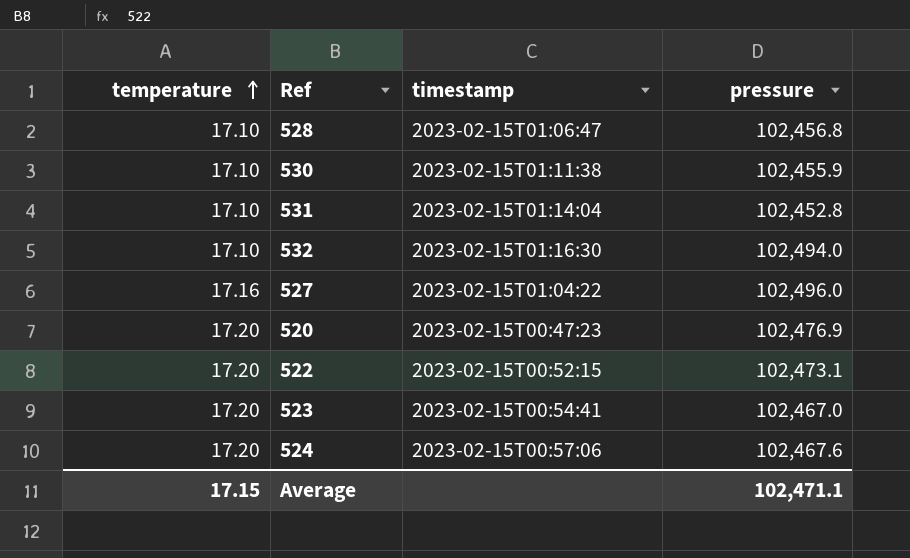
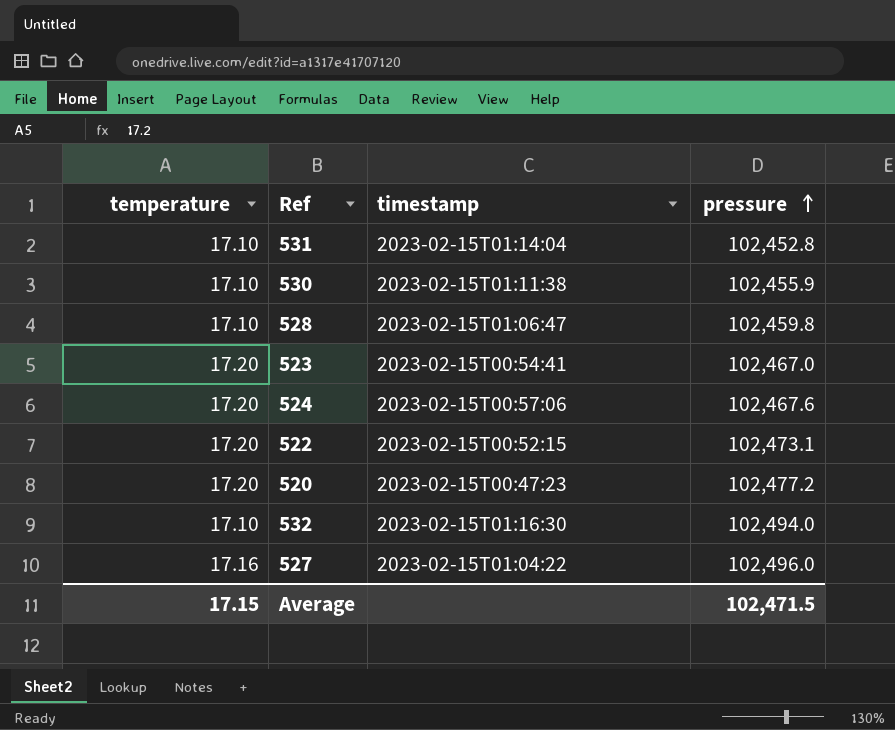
row order: temperature ascending -> pressure ascending
528 | pressure: 102,456.8 -> 102,459.8
520 | pressure: 102,476.9 -> 102,477.2
Average | pressure: 102,471.1 -> 102,471.5

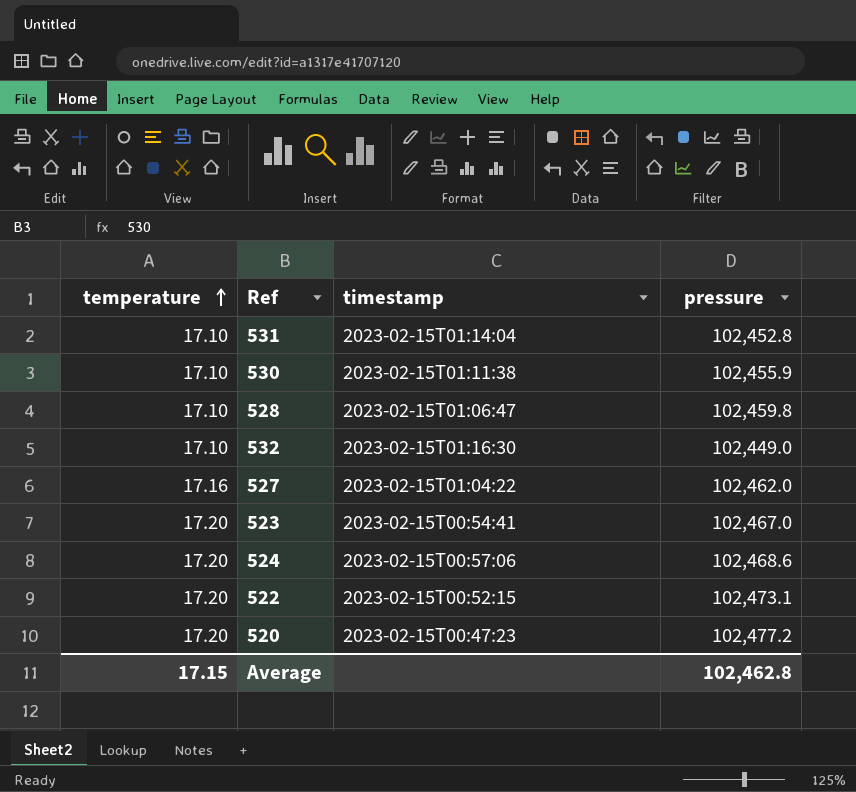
row order: pressure ascending -> temperature ascending
532 | pressure: 102,494.0 -> 102,449.0
527 | pressure: 102,496.0 -> 102,462.0
524 | pressure: 102,467.6 -> 102,468.6
Average | pressure: 102,471.5 -> 102,462.8

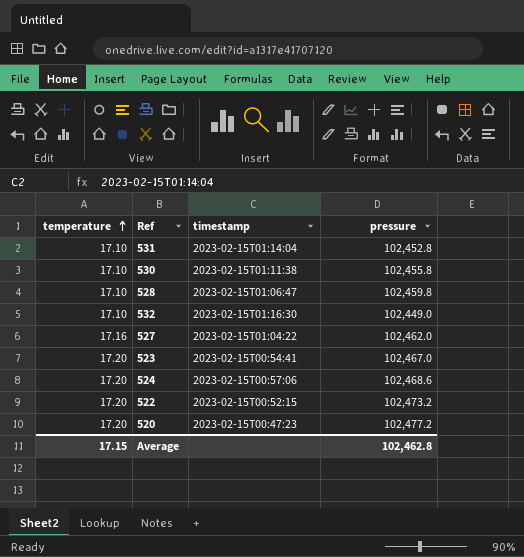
530 | pressure: 102,455.9 -> 102,455.8
522 | pressure: 102,473.1 -> 102,473.2

